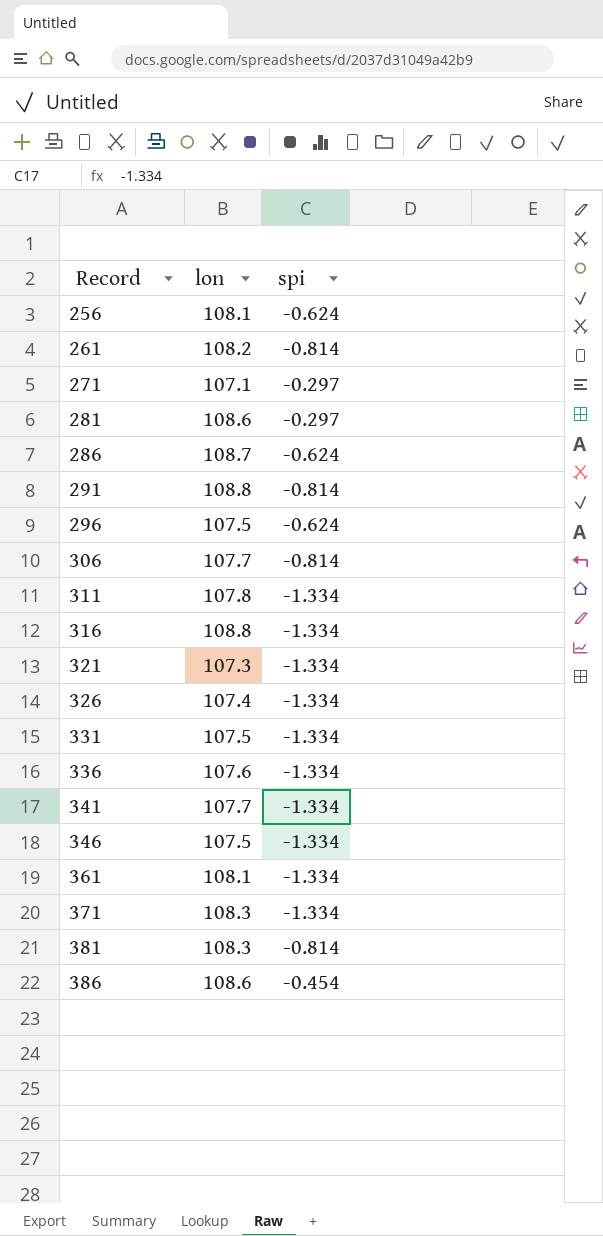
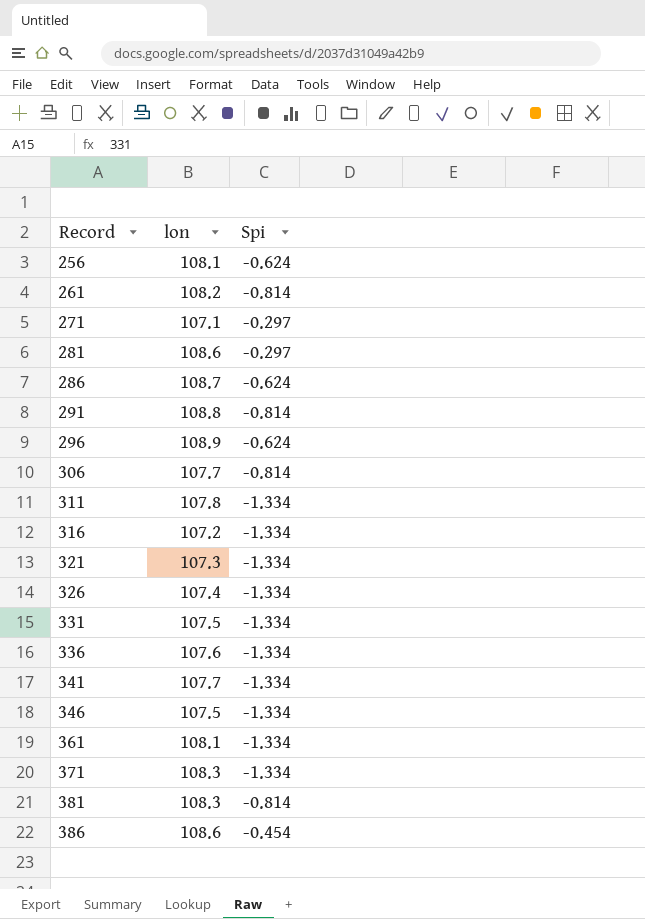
column name: spi -> Spi
296 | lon: 107.5 -> 108.9
316 | lon: 108.8 -> 107.2

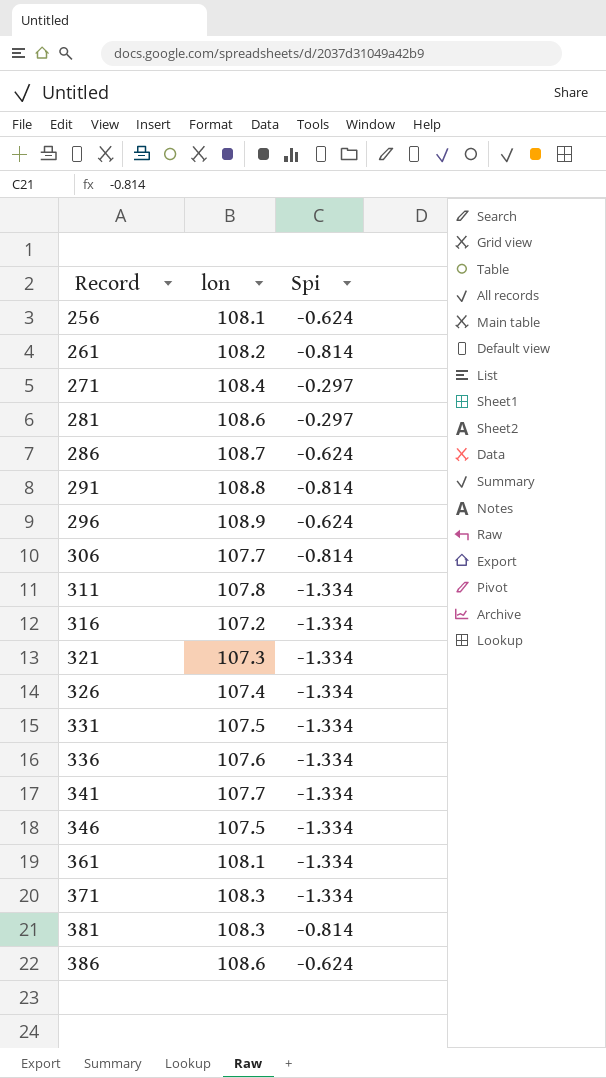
271 | lon: 107.1 -> 108.4
386 | Spi: -0.454 -> -0.624

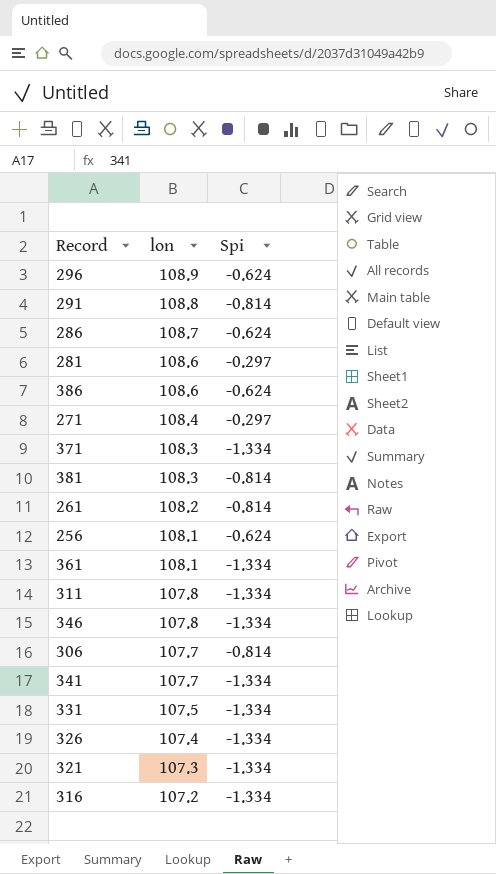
row order: Record ascending -> lon descending
row 336: 107.6 | -1.334 -> none
346 | lon: 107.5 -> 107.8

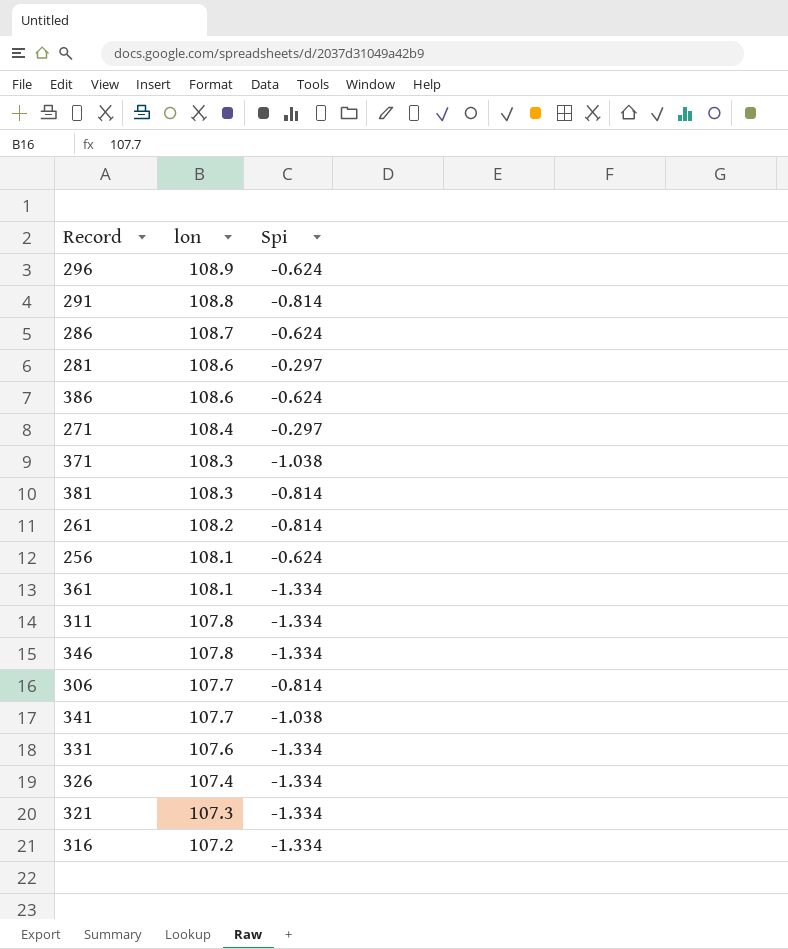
371 | Spi: -1.334 -> -1.038
341 | Spi: -1.334 -> -1.038
331 | lon: 107.5 -> 107.6

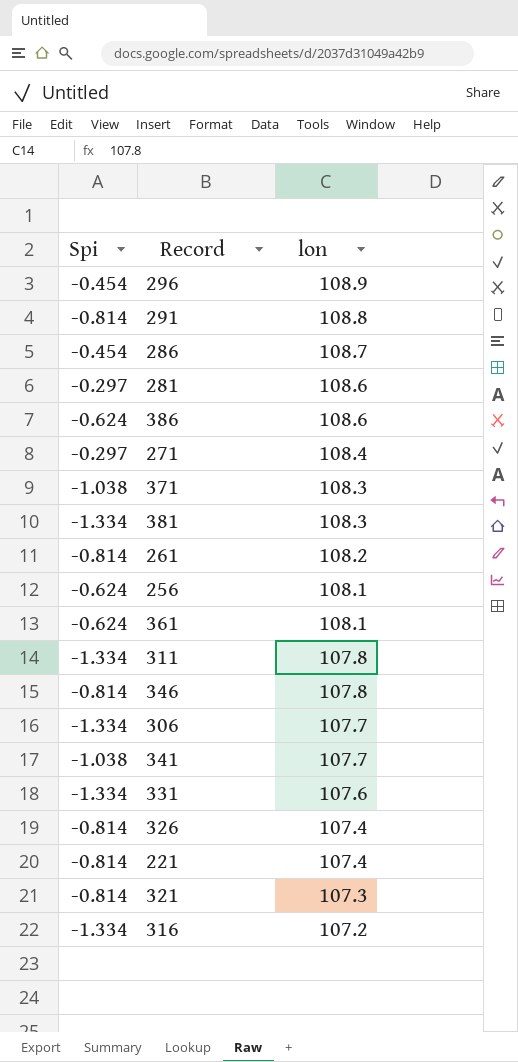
column Spi | position: 3 -> 1
296 | Spi: -0.624 -> -0.454
286 | Spi: -0.624 -> -0.454
381 | Spi: -0.814 -> -1.334
361 | Spi: -1.334 -> -0.624
346 | Spi: -1.334 -> -0.814
306 | Spi: -0.814 -> -1.334
326 | Spi: -1.334 -> -0.814
row 221: none -> -0.814 | 107.4
321 | Spi: -1.334 -> -0.814

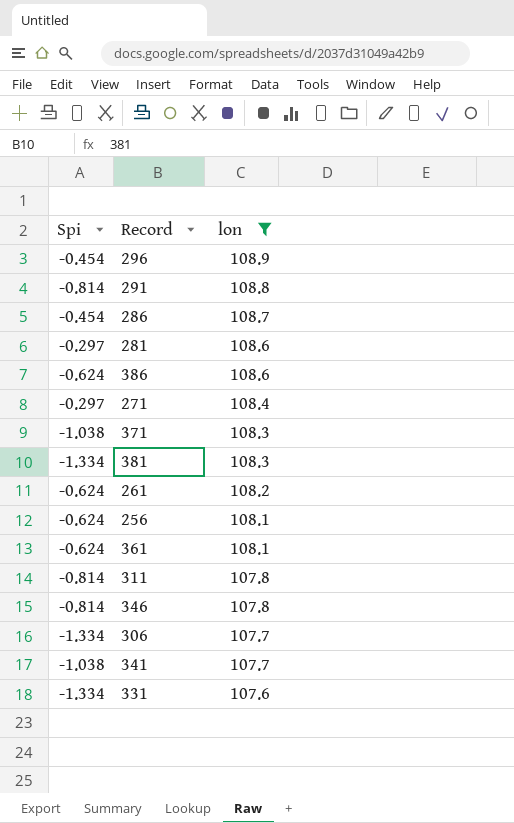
filter: none -> lon >= 107.6
261 | Spi: -0.814 -> -0.624
311 | Spi: -1.334 -> -0.814

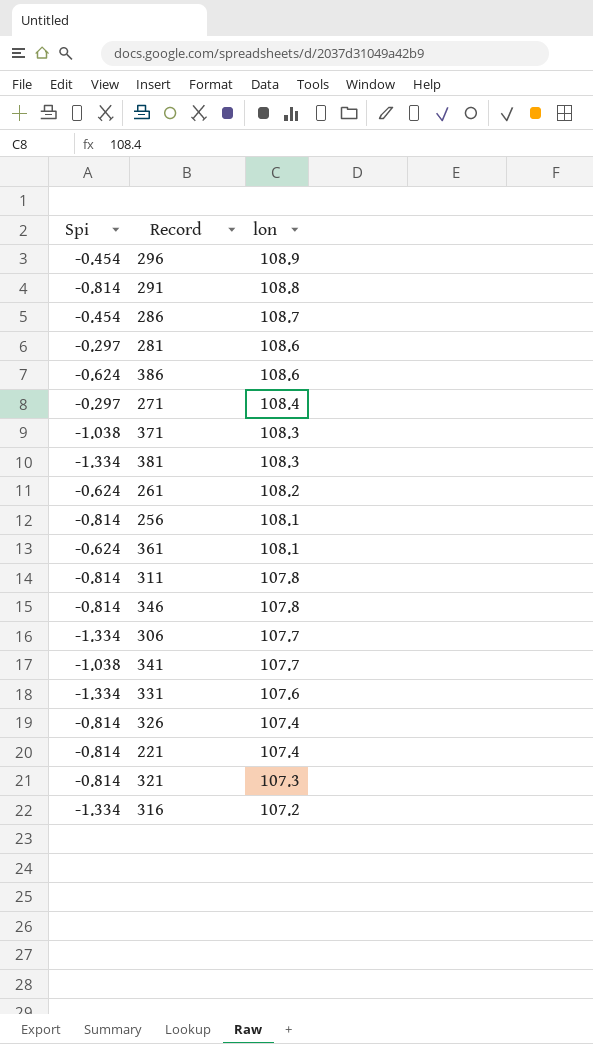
filter: lon >= 107.6 -> none
256 | Spi: -0.624 -> -0.814

